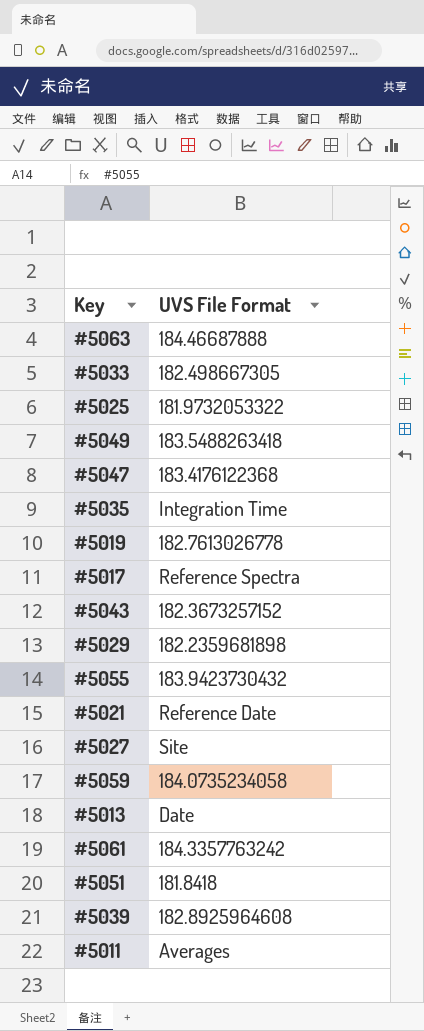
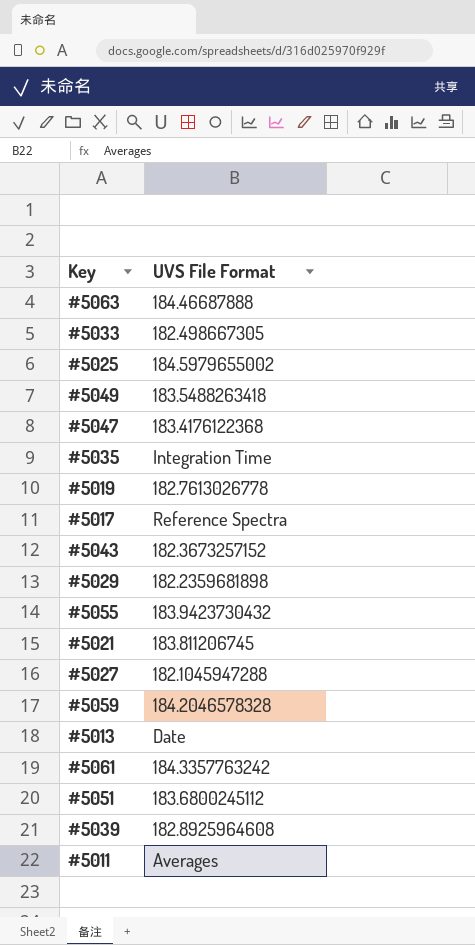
#5025 | UVS File Format: 181.9732053322 -> 184.5979655002
#5021 | UVS File Format: Reference Date -> 183.811206745
#5027 | UVS File Format: Site -> 182.1045947288
#5059 | UVS File Format: 184.0735234058 -> 184.2046578328
#5051 | UVS File Format: 181.8418 -> 183.6800245112

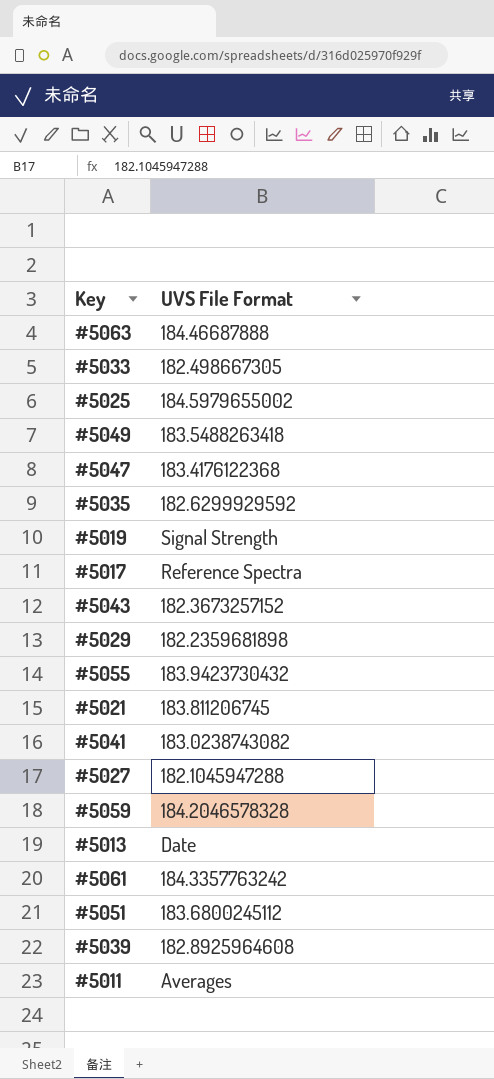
#5035 | UVS File Format: Integration Time -> 182.6299929592
#5019 | UVS File Format: 182.7613026778 -> Signal Strength
row #5041: none -> 183.0238743082

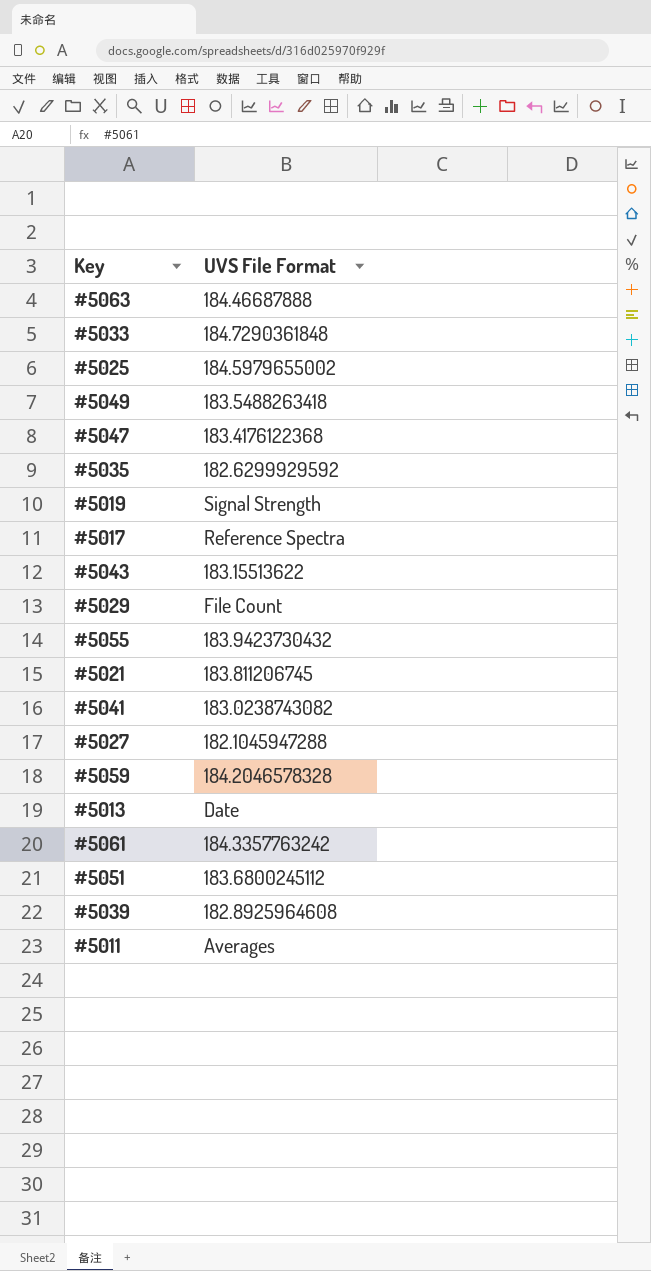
#5033 | UVS File Format: 182.498667305 -> 184.7290361848
#5043 | UVS File Format: 182.3673257152 -> 183.15513622
#5029 | UVS File Format: 182.2359681898 -> File Count

